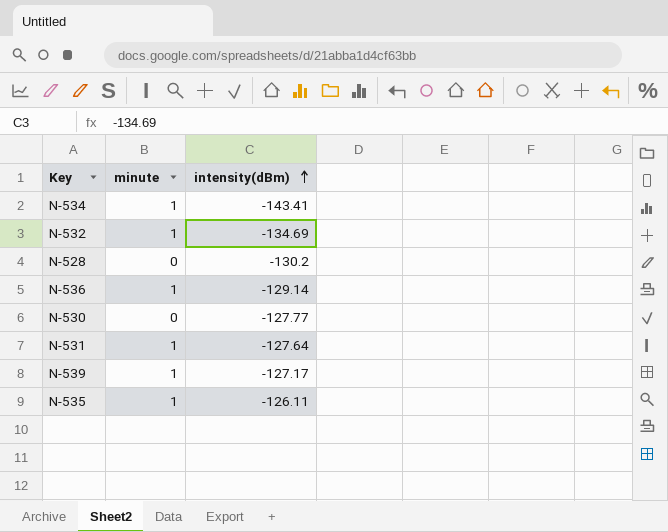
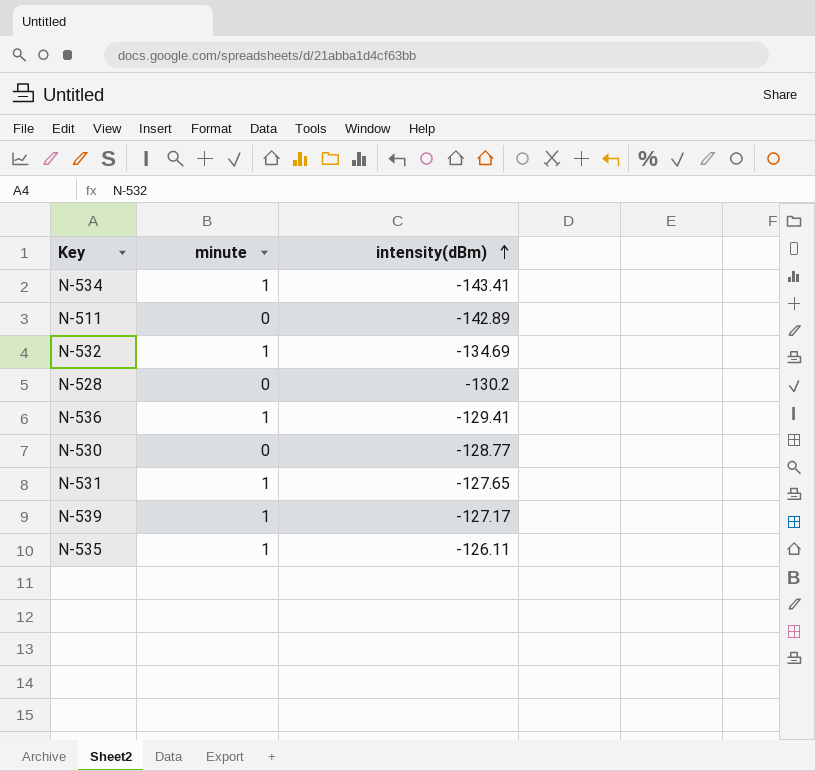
row N-511: none -> 0 | -142.89
N-536 | intensity(dBm): -129.14 -> -129.41
N-530 | intensity(dBm): -127.77 -> -128.77
N-531 | intensity(dBm): -127.64 -> -127.65

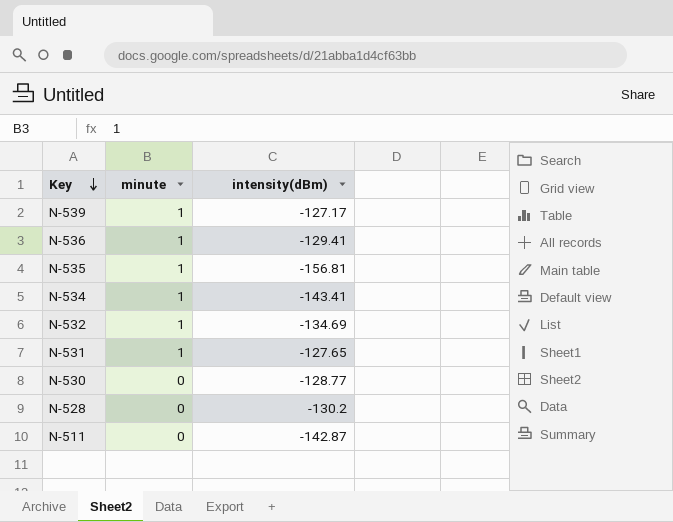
row order: intensity(dBm) ascending -> Key descending
N-535 | intensity(dBm): -126.11 -> -156.81
N-511 | intensity(dBm): -142.89 -> -142.87

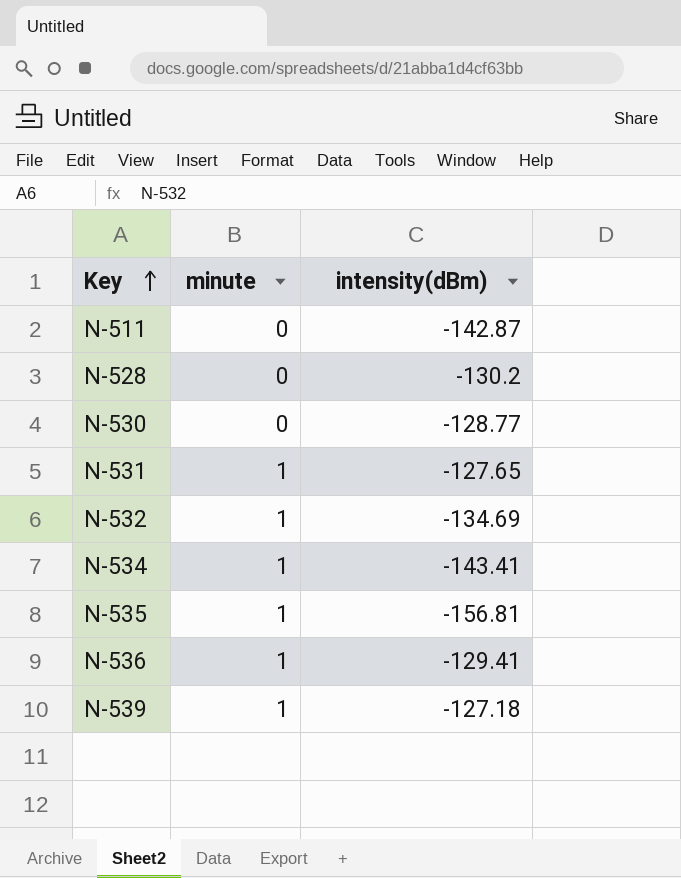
row order: Key descending -> Key ascending
N-539 | intensity(dBm): -127.17 -> -127.18

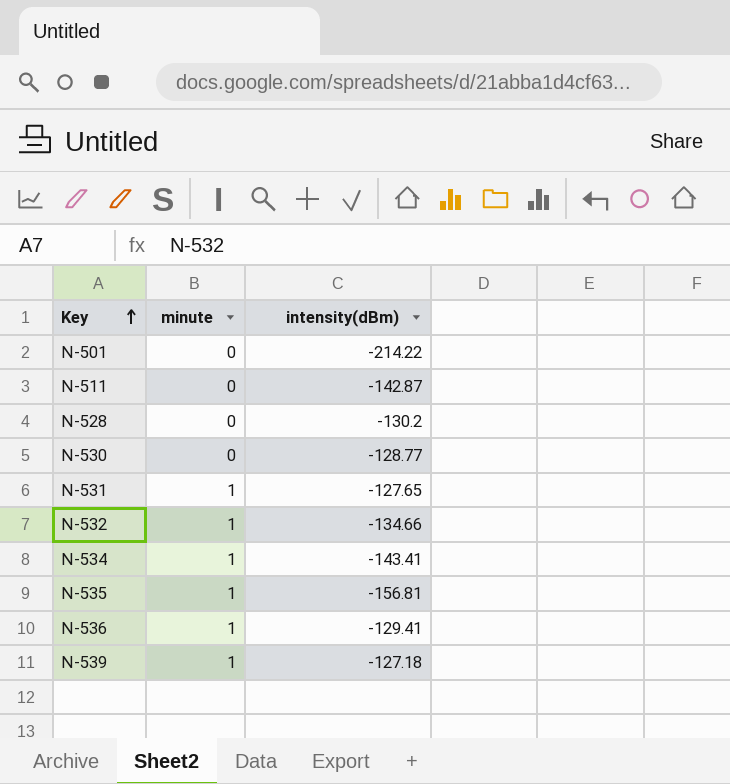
row N-501: none -> 0 | -214.22
N-532 | intensity(dBm): -134.69 -> -134.66

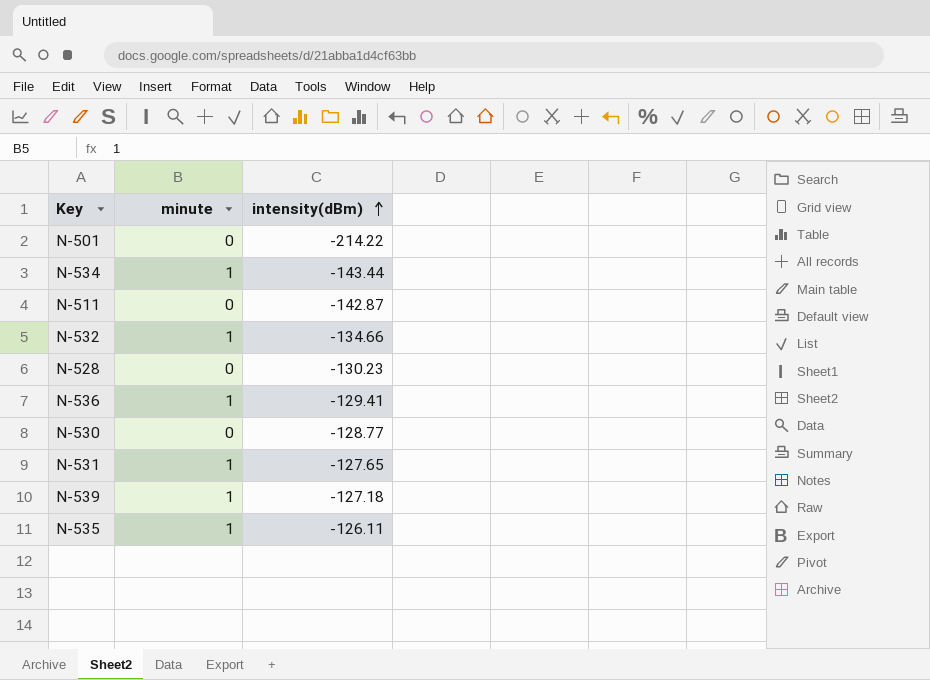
row order: Key ascending -> intensity(dBm) ascending
N-534 | intensity(dBm): -143.41 -> -143.44
N-528 | intensity(dBm): -130.2 -> -130.23
N-535 | intensity(dBm): -156.81 -> -126.11

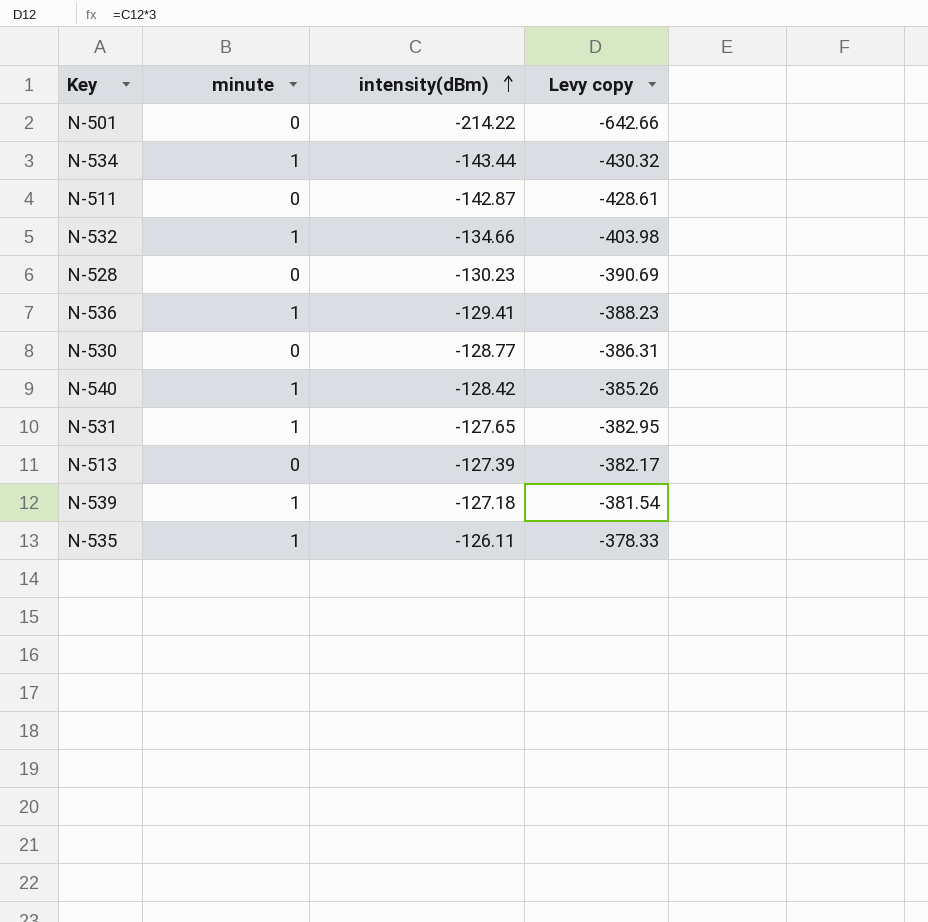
column Levy copy | formula: none -> [intensity(dBm)] * 3
row N-540: none -> 1 | -128.42 | -385.26
row N-513: none -> 0 | -127.39 | -382.17

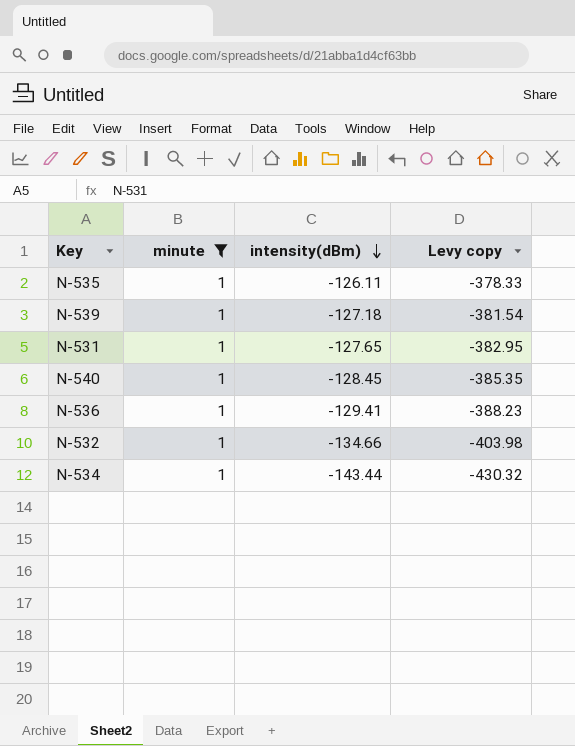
filter: none -> minute = 1
row order: intensity(dBm) ascending -> intensity(dBm) descending
N-540 | intensity(dBm): -128.42 -> -128.45
N-540 | Levy copy: -385.26 -> -385.35

